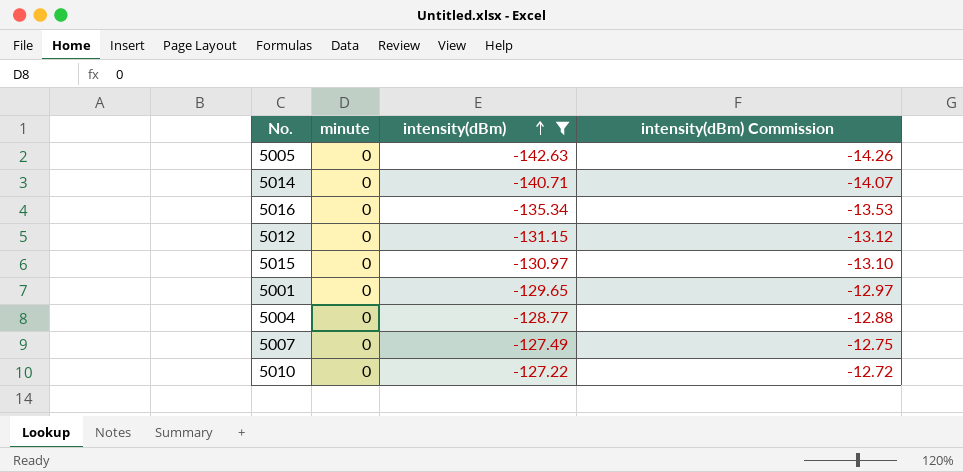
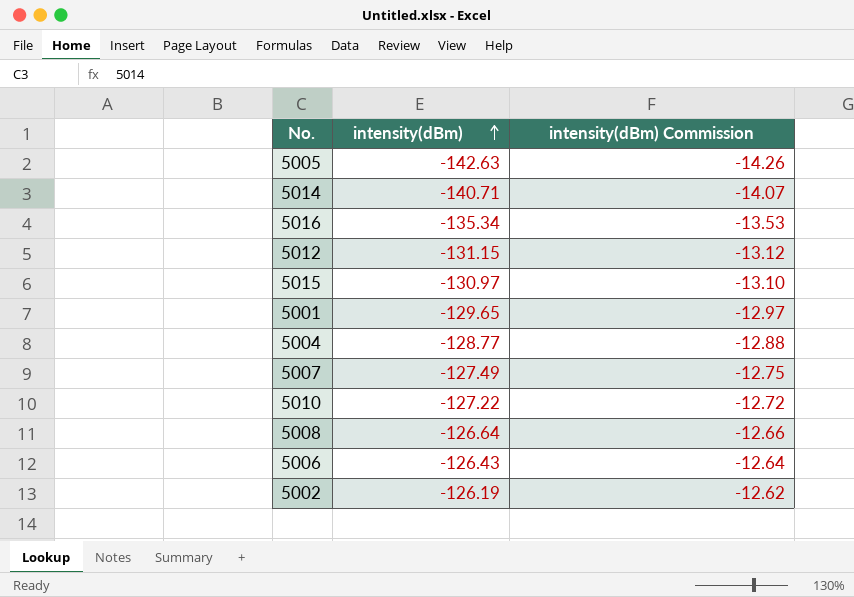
filter: intensity(dBm) <= -127.22 -> none
column minute | position: 2 -> none

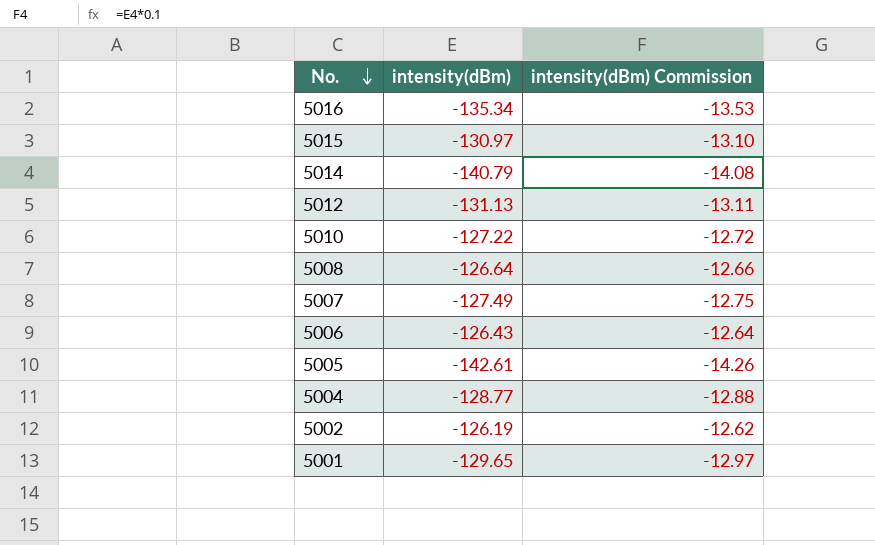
row order: intensity(dBm) ascending -> No. descending
5014 | intensity(dBm): -140.71 -> -140.79
5014 | intensity(dBm) Commission: -14.07 -> -14.08
5012 | intensity(dBm): -131.15 -> -131.13
5012 | intensity(dBm) Commission: -13.12 -> -13.11
5005 | intensity(dBm): -142.63 -> -142.61

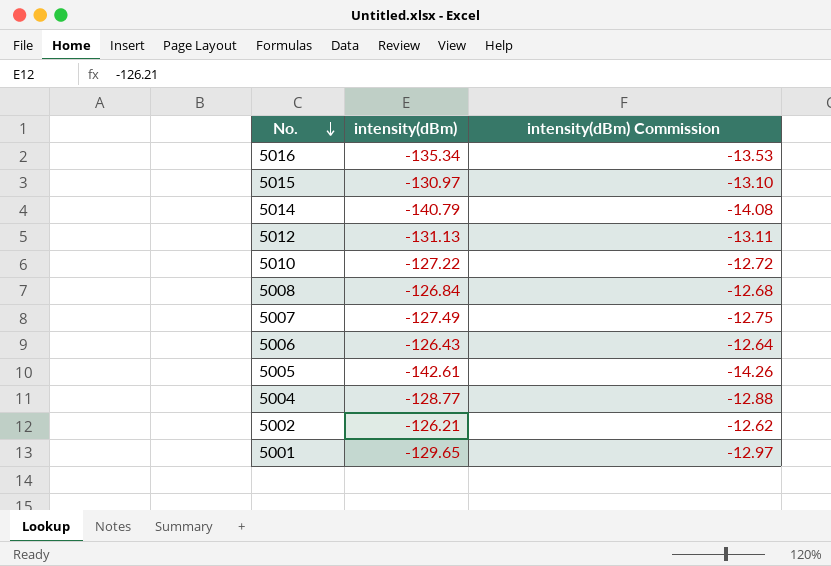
5008 | intensity(dBm): -126.64 -> -126.84
5008 | intensity(dBm) Commission: -12.66 -> -12.68
5002 | intensity(dBm): -126.19 -> -126.21

